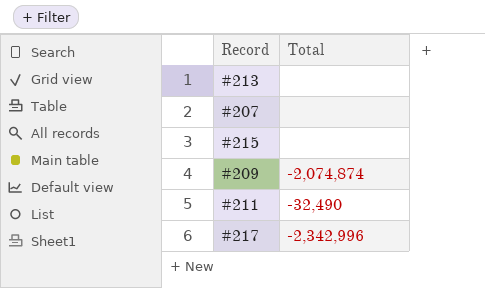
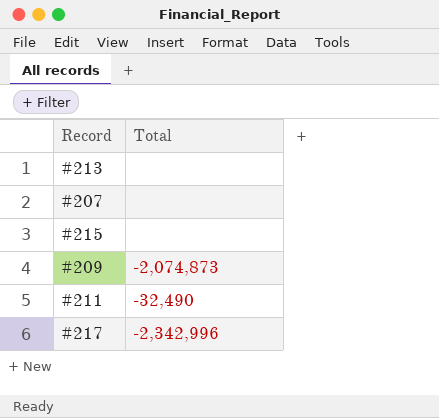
#209 | Total: -2,074,874 -> -2,074,873

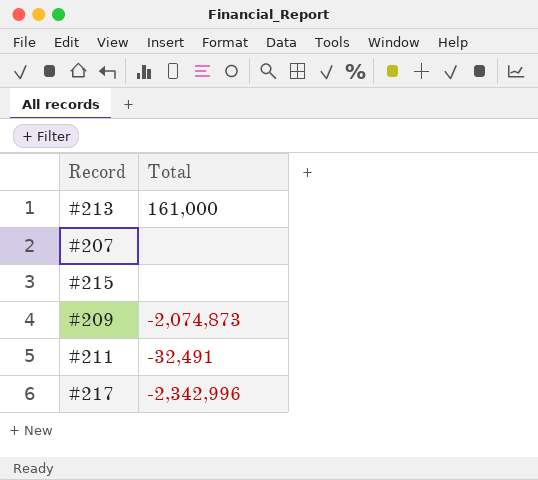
#213 | Total: none -> 161,000
#211 | Total: -32,490 -> -32,491

